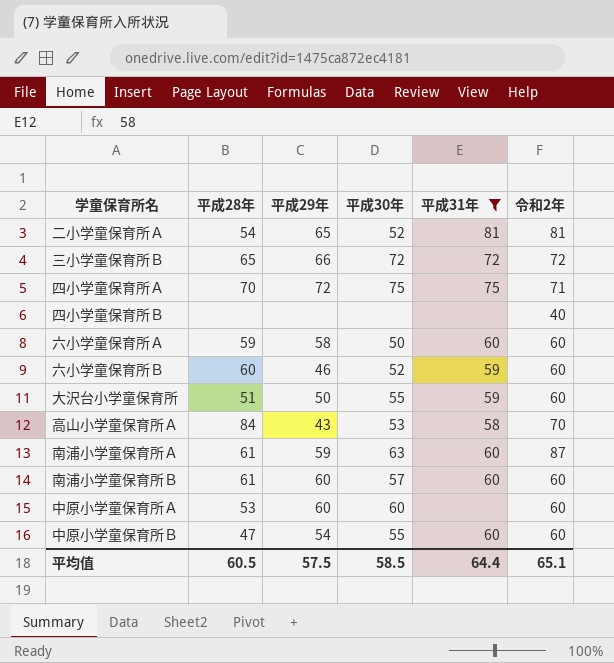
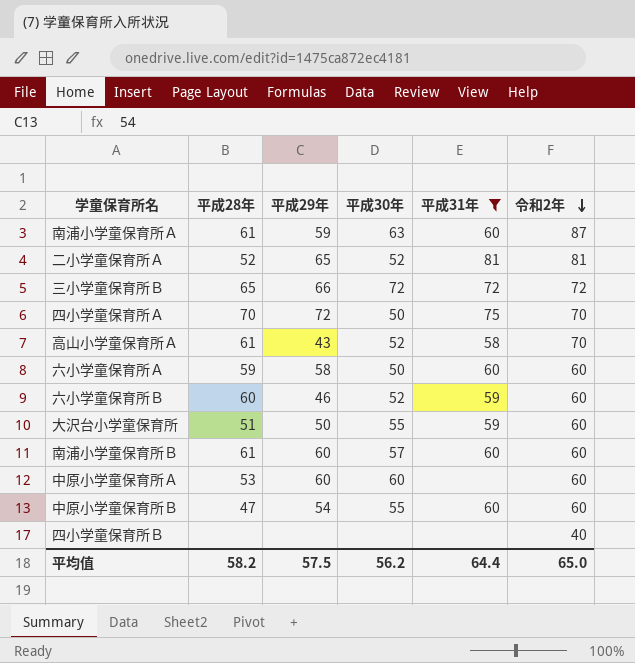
row order: none -> 令和2年 descending
二小学童保育所Ａ | 平成28年: 54 -> 52
四小学童保育所Ａ | 平成30年: 75 -> 50
四小学童保育所Ａ | 令和2年: 71 -> 70
高山小学童保育所Ａ | 平成28年: 84 -> 61
高山小学童保育所Ａ | 平成30年: 53 -> 52
平均值 | 平成28年: 60.5 -> 58.2
平均值 | 平成30年: 58.5 -> 56.2
平均值 | 令和2年: 65.1 -> 65.0

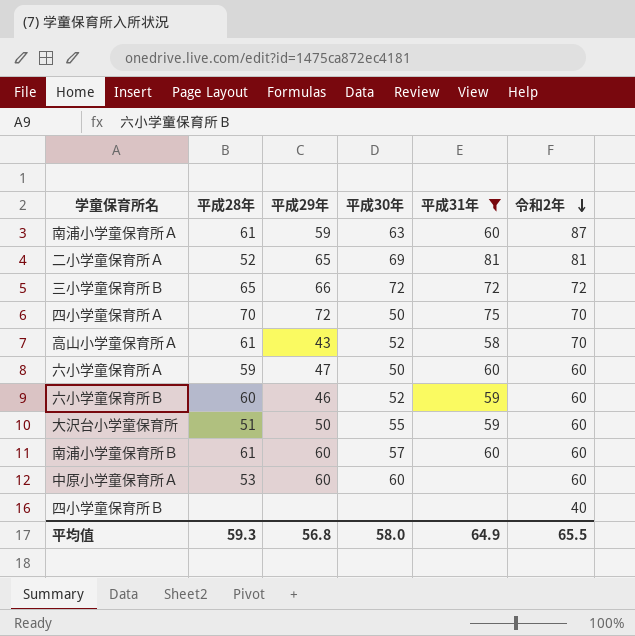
row 中原小学童保育所Ｂ: 47 | 54 | 55 | 60 | 60 -> none
二小学童保育所Ａ | 平成30年: 52 -> 69
六小学童保育所Ａ | 平成29年: 58 -> 47
平均值 | 平成28年: 58.2 -> 59.3
平均值 | 平成29年: 57.5 -> 56.8
平均值 | 平成30年: 56.2 -> 58.0
平均值 | 平成31年: 64.4 -> 64.9
平均值 | 令和2年: 65.0 -> 65.5

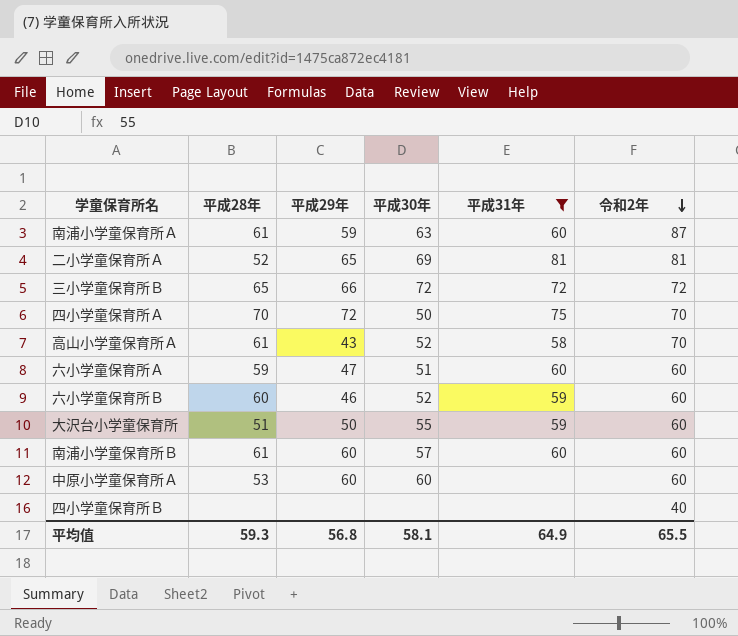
六小学童保育所Ａ | 平成30年: 50 -> 51
平均值 | 平成30年: 58.0 -> 58.1

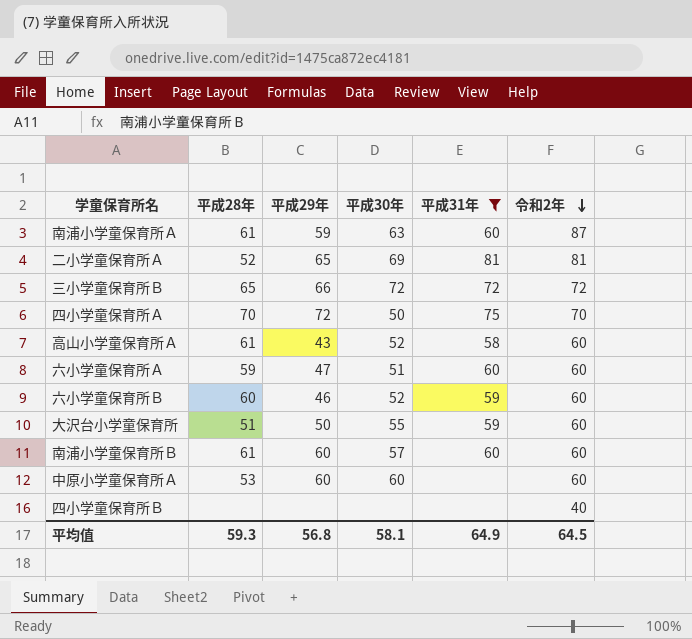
高山小学童保育所Ａ | 令和2年: 70 -> 60
平均值 | 令和2年: 65.5 -> 64.5

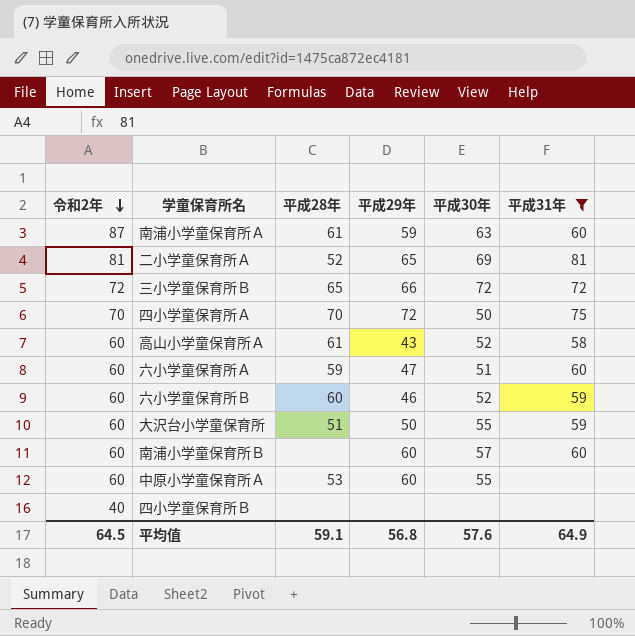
column 令和2年 | position: 6 -> 1
南浦小学童保育所Ｂ | 平成28年: 61 -> none
中原小学童保育所Ａ | 平成30年: 60 -> 55
平均值 | 平成28年: 59.3 -> 59.1
平均值 | 平成30年: 58.1 -> 57.6

